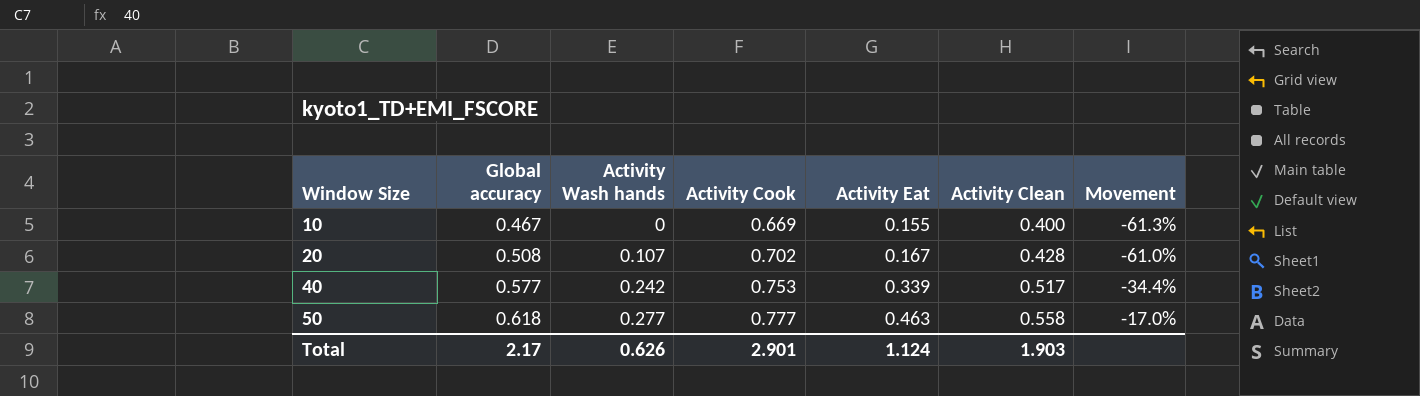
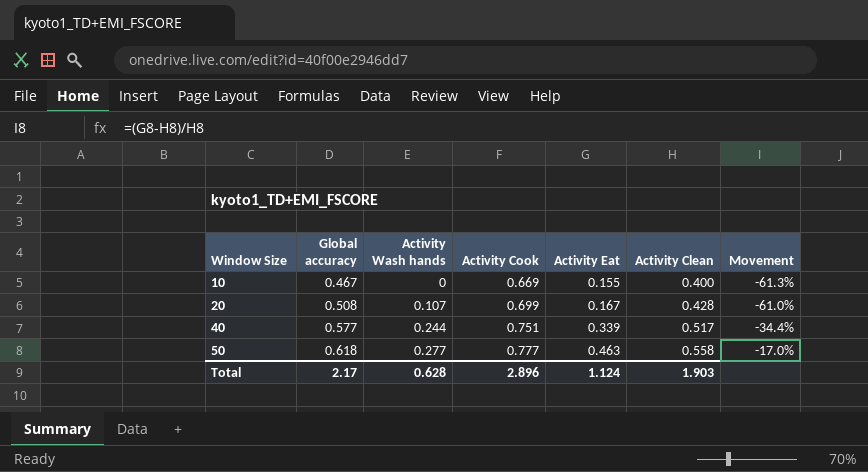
20 | Activity Cook: 0.702 -> 0.699
40 | Activity Wash hands: 0.242 -> 0.244
40 | Activity Cook: 0.753 -> 0.751
Total | Activity Wash hands: 0.626 -> 0.628
Total | Activity Cook: 2.901 -> 2.896

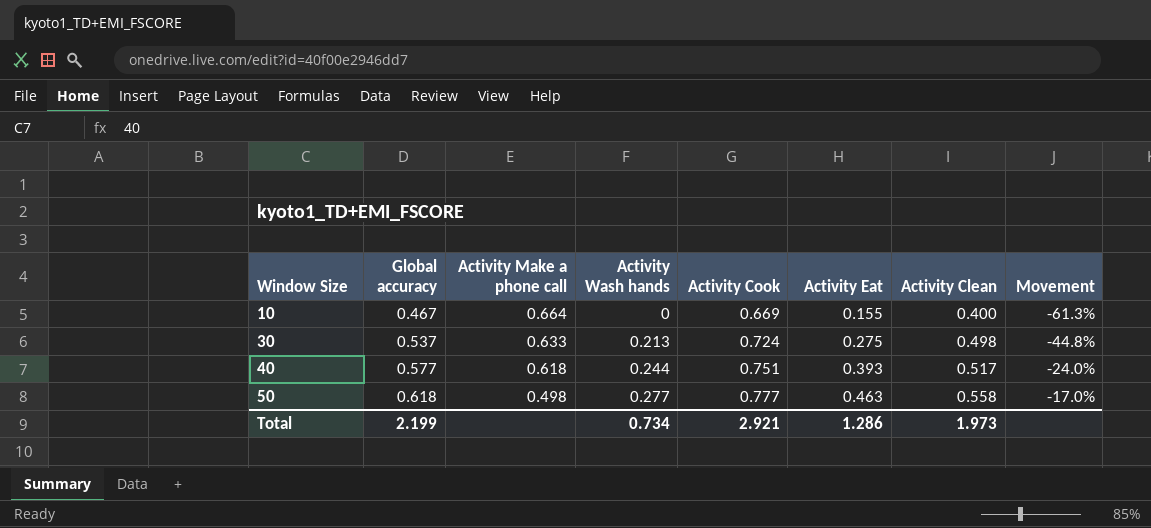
column Activity Make a phone call | position: none -> 3
row 20: 0.508 | 0.107 | 0.699 | 0.167 | 0.428 | -61.0% -> none
row 30: none -> 0.537 | 0.633 | 0.213 | 0.724 | 0.275 | 0.498 | -44.8%
40 | Activity Eat: 0.339 -> 0.393
40 | Movement: -34.4% -> -24.0%
Total | Global accuracy: 2.17 -> 2.199
Total | Activity Wash hands: 0.628 -> 0.734
Total | Activity Cook: 2.896 -> 2.921
Total | Activity Eat: 1.124 -> 1.286
Total | Activity Clean: 1.903 -> 1.973

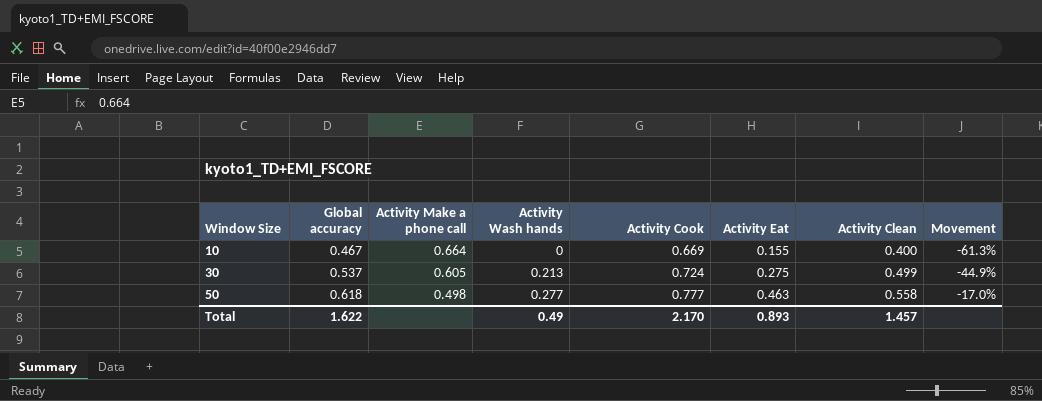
row 40: 0.577 | 0.618 | 0.244 | 0.751 | 0.393 | 0.517 | -24.0% -> none
30 | Activity Make a phone call: 0.633 -> 0.605
30 | Activity Clean: 0.498 -> 0.499
30 | Movement: -44.8% -> -44.9%
Total | Global accuracy: 2.199 -> 1.622
Total | Activity Wash hands: 0.734 -> 0.49
Total | Activity Cook: 2.921 -> 2.170
Total | Activity Eat: 1.286 -> 0.893
Total | Activity Clean: 1.973 -> 1.457

